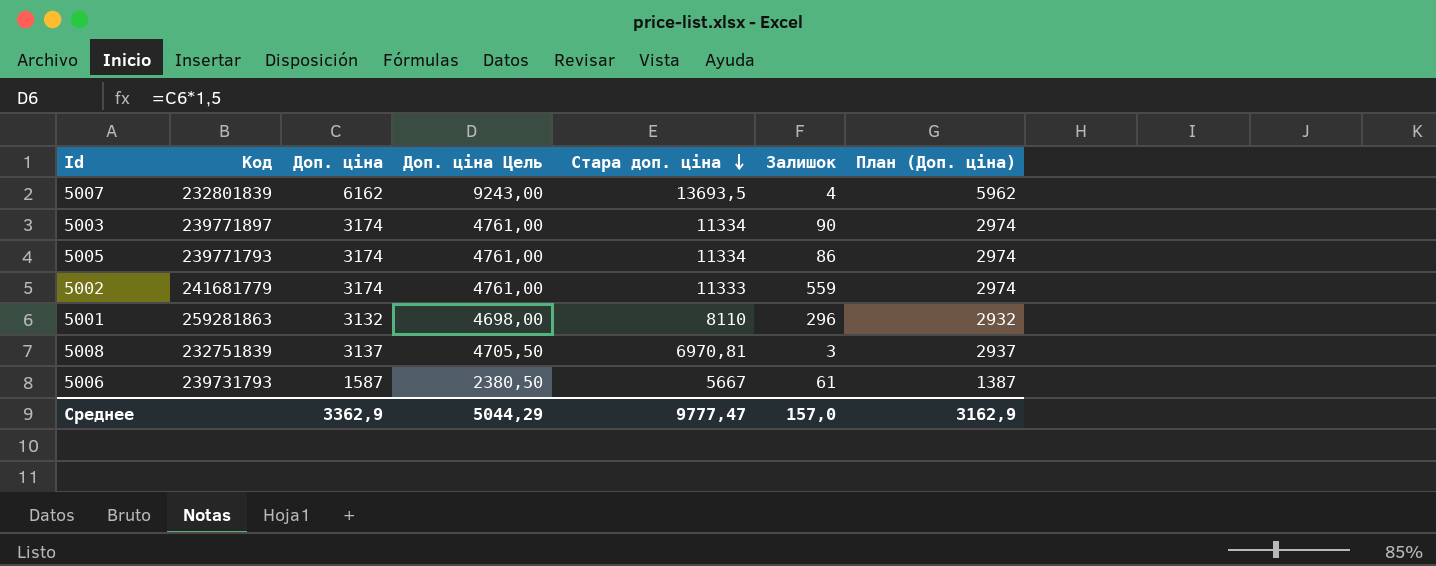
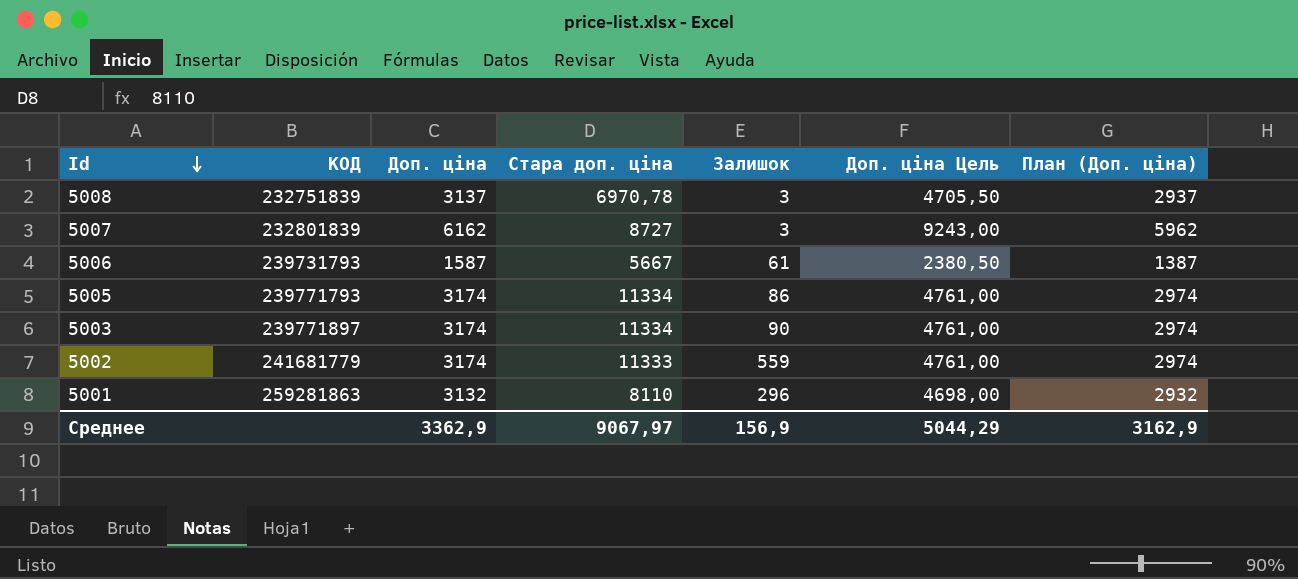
row order: Стара доп. ціна descending -> Id descending
column name: Код -> КОД
column Доп. ціна Цель | position: 4 -> 6
5008 | Стара доп. ціна: 6970,81 -> 6970,78
5007 | Стара доп. ціна: 13693,5 -> 8727
5007 | Залишок: 4 -> 3
Среднее | Стара доп. ціна: 9777,47 -> 9067,97
Среднее | Залишок: 157,0 -> 156,9

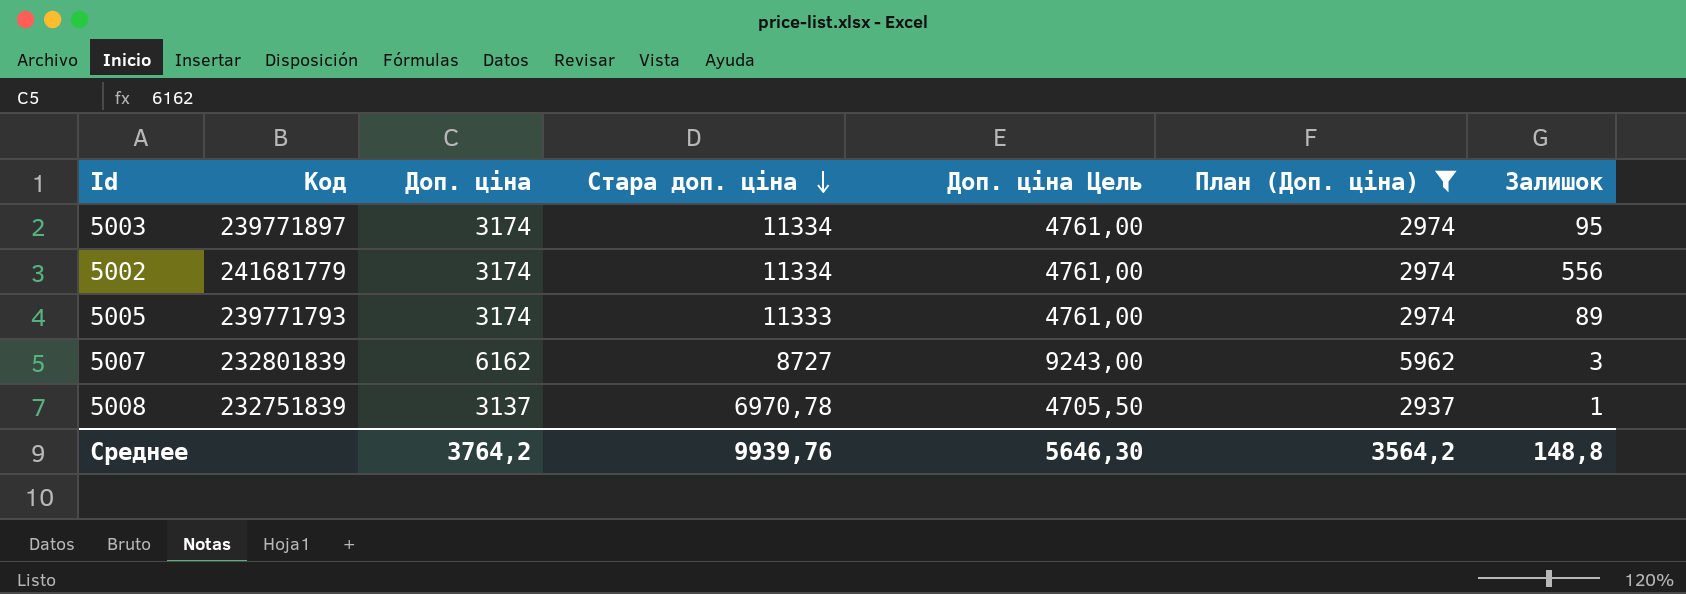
filter: none -> План (Доп. ціна) >= 2937
row order: Id descending -> Стара доп. ціна descending
column name: КОД -> Код
column Залишок | position: 5 -> 7
5003 | Залишок: 90 -> 95
5002 | Стара доп. ціна: 11333 -> 11334
5002 | Залишок: 559 -> 556
5005 | Стара доп. ціна: 11334 -> 11333
5005 | Залишок: 86 -> 89
5008 | Залишок: 3 -> 1
Среднее | Доп. ціна: 3362,9 -> 3764,2
Среднее | Стара доп. ціна: 9067,97 -> 9939,76
Среднее | Доп. ціна Цель: 5044,29 -> 5646,30
Среднее | План (Доп. ціна): 3162,9 -> 3564,2
Среднее | Залишок: 156,9 -> 148,8

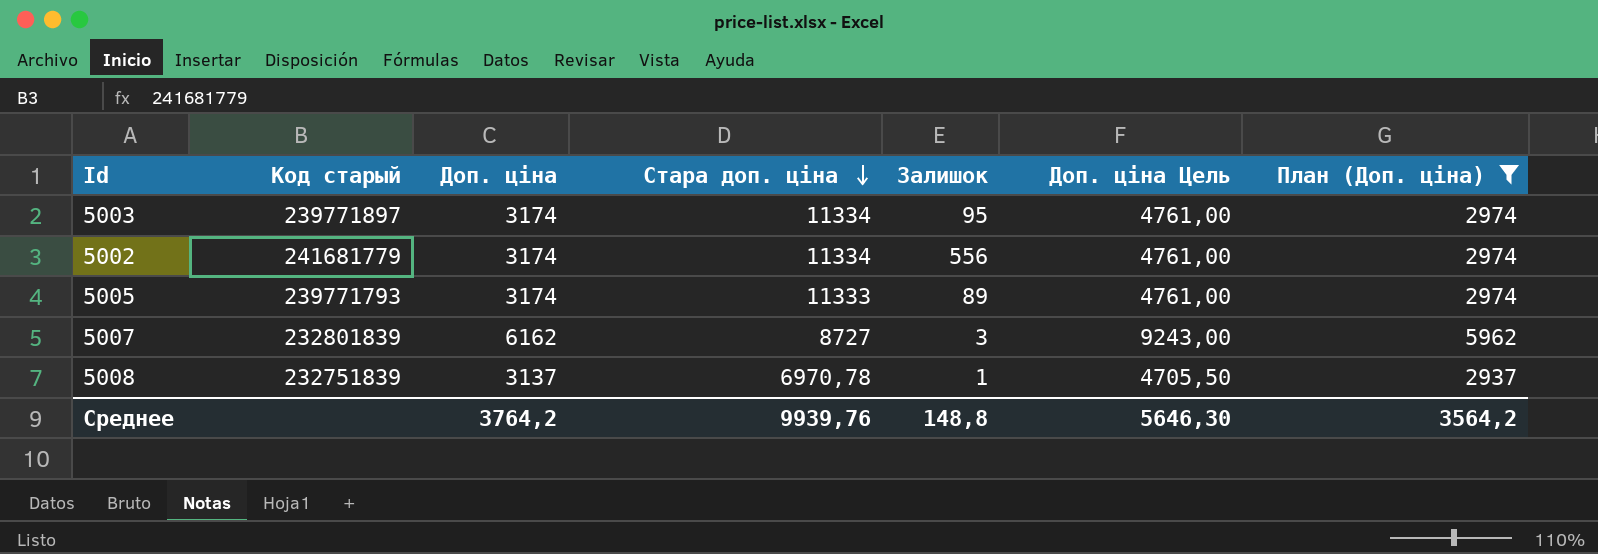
column name: Код -> Код старый
column Залишок | position: 7 -> 5

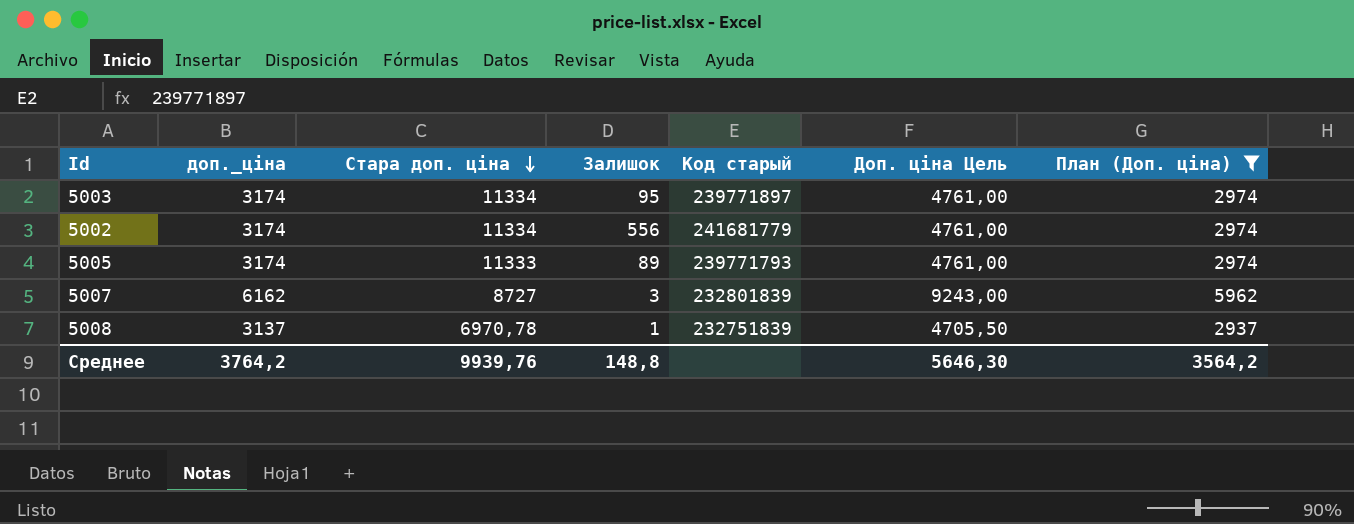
column name: Доп. ціна -> доп._ціна
column Код старый | position: 2 -> 5

